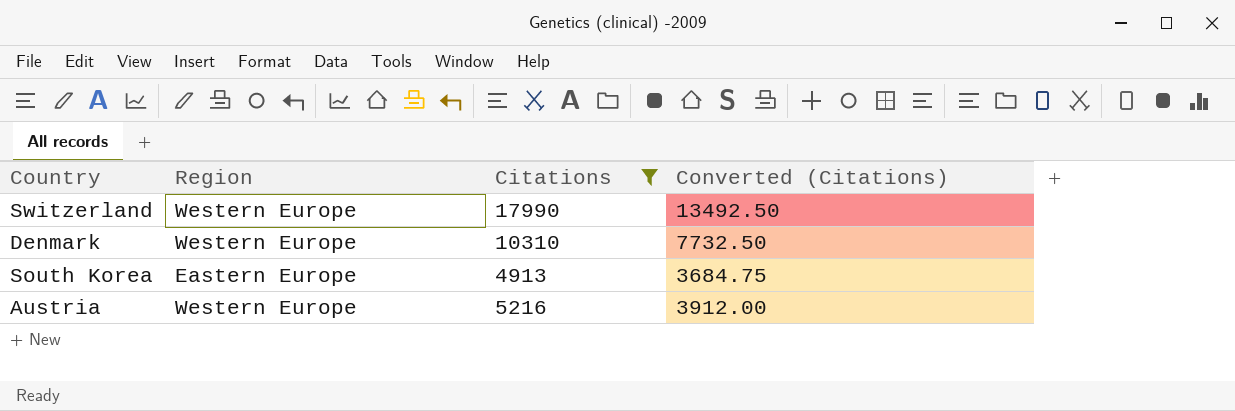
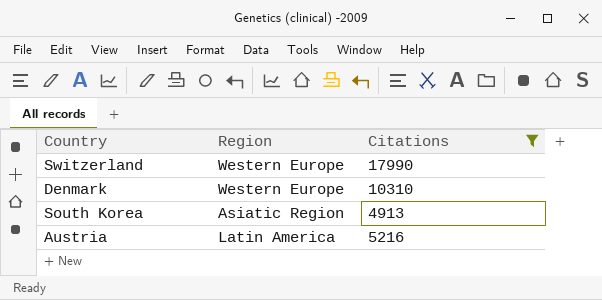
column Converted (Citations) | formula: [Citations] * 0.75 -> none
South Korea | Region: Eastern Europe -> Asiatic Region
Austria | Region: Western Europe -> Latin America

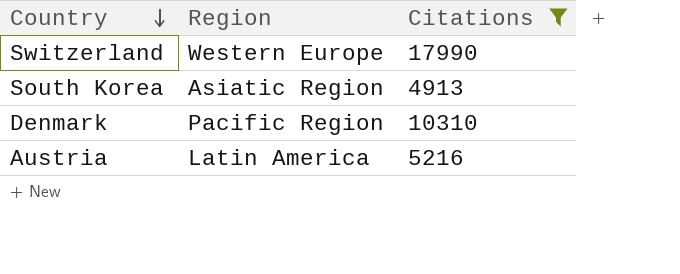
row order: none -> Country descending
Denmark | Region: Western Europe -> Pacific Region

